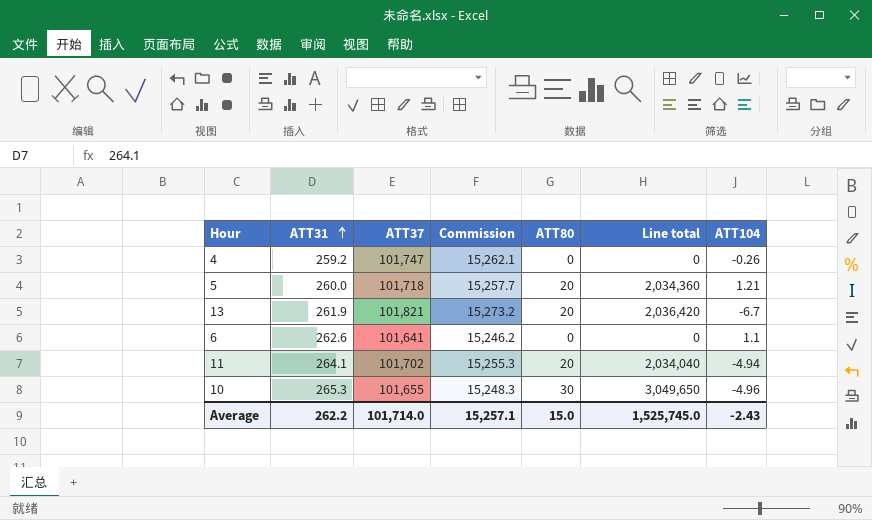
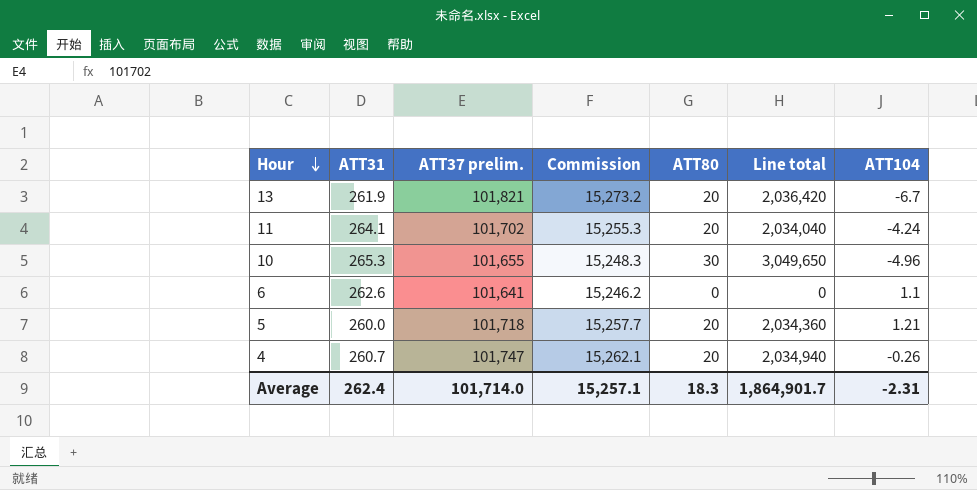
row order: ATT31 ascending -> Hour descending
column name: ATT37 -> ATT37 prelim.
11 | ATT104: -4.94 -> -4.24
4 | ATT31: 259.2 -> 260.7
4 | ATT80: 0 -> 20
4 | Line total: 0 -> 2,034,940
Average | ATT31: 262.2 -> 262.4
Average | ATT80: 15.0 -> 18.3
Average | Line total: 1,525,745.0 -> 1,864,901.7
Average | ATT104: -2.43 -> -2.31

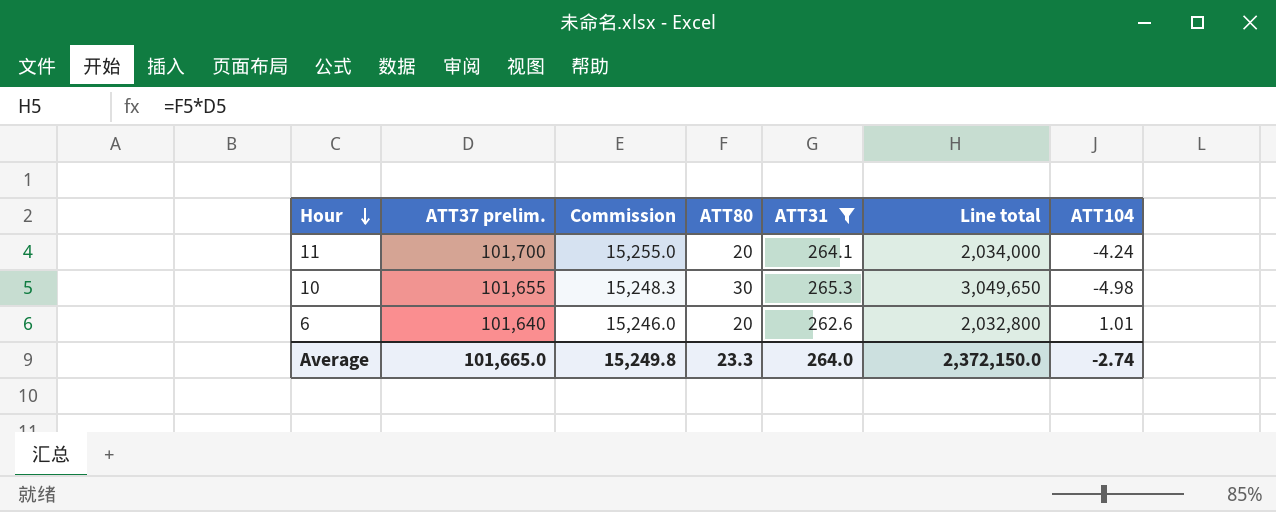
filter: none -> ATT31 >= 262.6
column ATT31 | position: 2 -> 5
11 | ATT37 prelim.: 101,702 -> 101,700
11 | Commission: 15,255.3 -> 15,255.0
11 | Line total: 2,034,040 -> 2,034,000
10 | ATT104: -4.96 -> -4.98
6 | ATT37 prelim.: 101,641 -> 101,640
6 | Commission: 15,246.2 -> 15,246.0
6 | ATT80: 0 -> 20
6 | Line total: 0 -> 2,032,800
6 | ATT104: 1.1 -> 1.01
Average | ATT37 prelim.: 101,714.0 -> 101,665.0
Average | Commission: 15,257.1 -> 15,249.8
Average | ATT80: 18.3 -> 23.3
Average | ATT31: 262.4 -> 264.0
Average | Line total: 1,864,901.7 -> 2,372,150.0
Average | ATT104: -2.31 -> -2.74

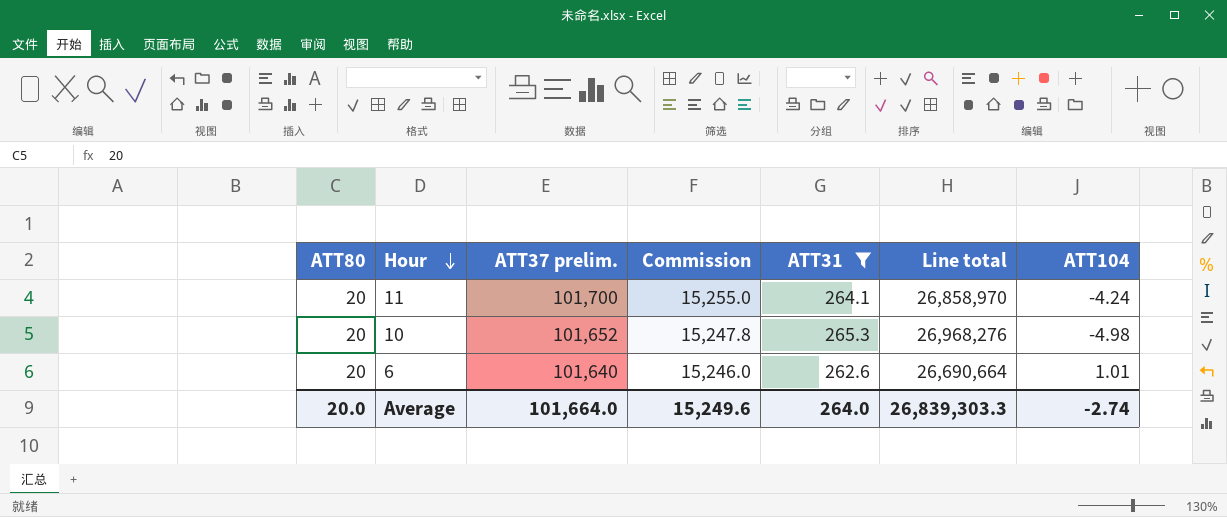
column ATT80 | position: 4 -> 1
column Line total | formula: [ATT37 prelim.] * [ATT80] -> [ATT37 prelim.] * [ATT31]
10 | ATT80: 30 -> 20
10 | ATT37 prelim.: 101,655 -> 101,652
10 | Commission: 15,248.3 -> 15,247.8
Average | ATT80: 23.3 -> 20.0
Average | ATT37 prelim.: 101,665.0 -> 101,664.0
Average | Commission: 15,249.8 -> 15,249.6
Average | Line total: 2,372,150.0 -> 26,839,303.3

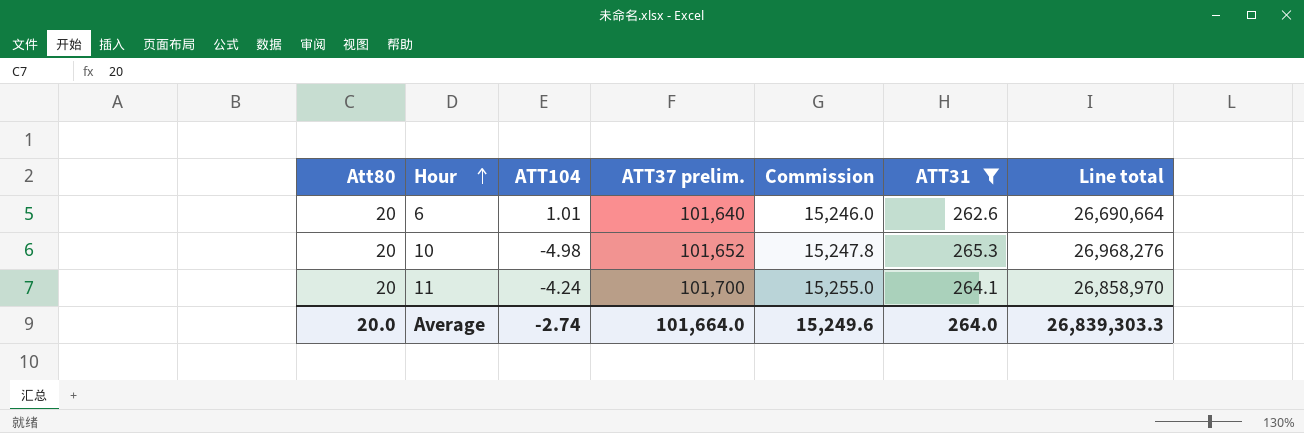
row order: Hour descending -> Hour ascending
column name: ATT80 -> Att80
column ATT104 | position: 7 -> 3

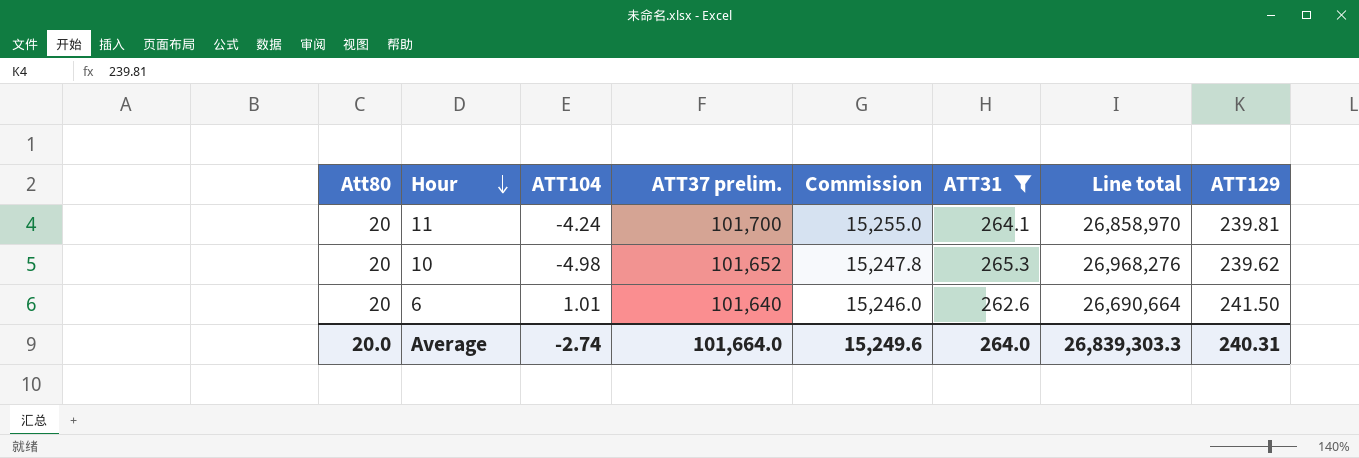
row order: Hour ascending -> Hour descending
column ATT129 | position: none -> 8

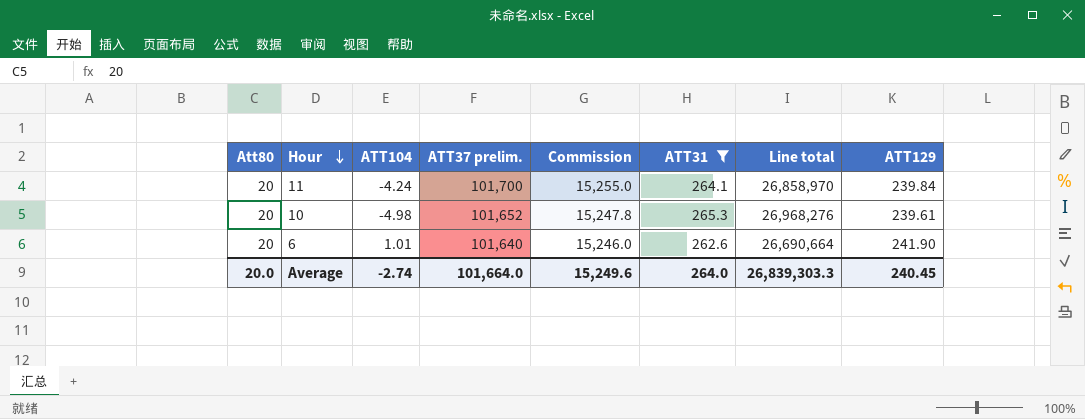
11 | ATT129: 239.81 -> 239.84
10 | ATT129: 239.62 -> 239.61
6 | ATT129: 241.50 -> 241.90
Average | ATT129: 240.31 -> 240.45

